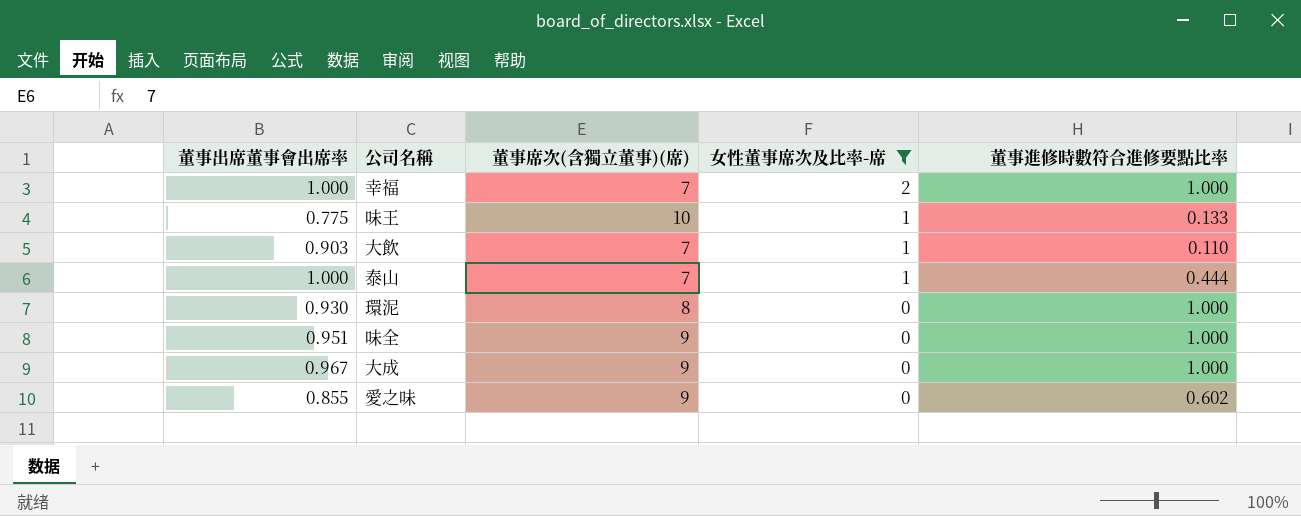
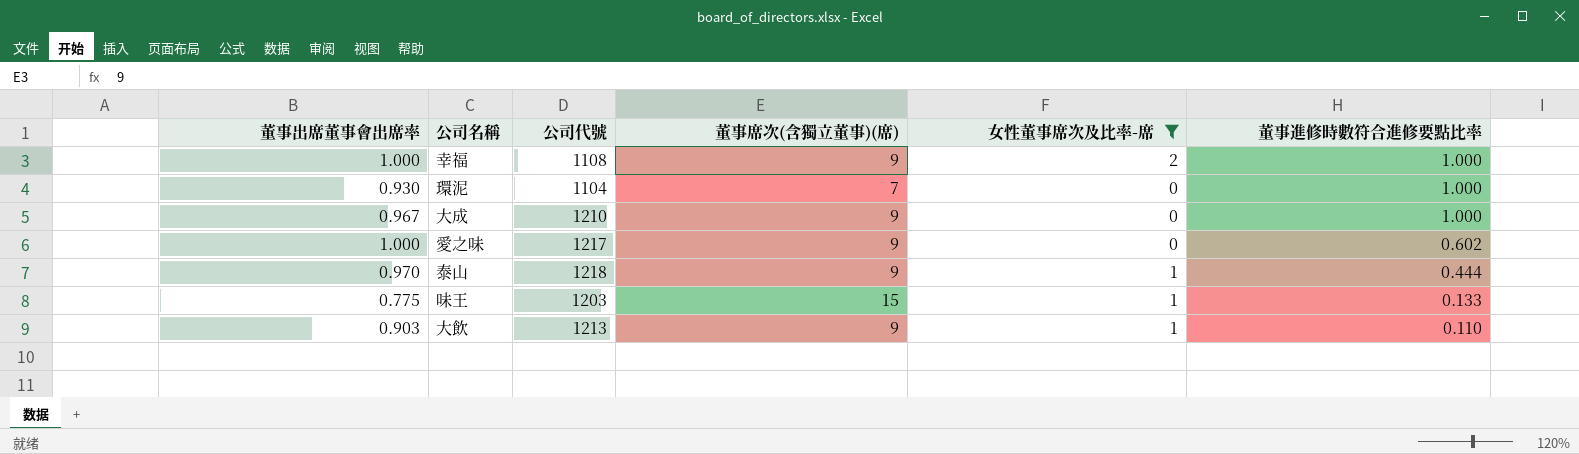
row order: 女性董事席次及比率-席 descending -> 董事進修時數符合進修要點比率 descending
column 公司代號 | position: none -> 3
row 味全: 0.951 | 9 | 0 | 1.000 -> none
幸福 | 董事席次(含獨立董事)(席): 7 -> 9
環泥 | 董事席次(含獨立董事)(席): 8 -> 7
愛之味 | 董事出席董事會出席率: 0.855 -> 1.000
泰山 | 董事出席董事會出席率: 1.000 -> 0.970
泰山 | 董事席次(含獨立董事)(席): 7 -> 9
味王 | 董事席次(含獨立董事)(席): 10 -> 15
大飲 | 董事席次(含獨立董事)(席): 7 -> 9

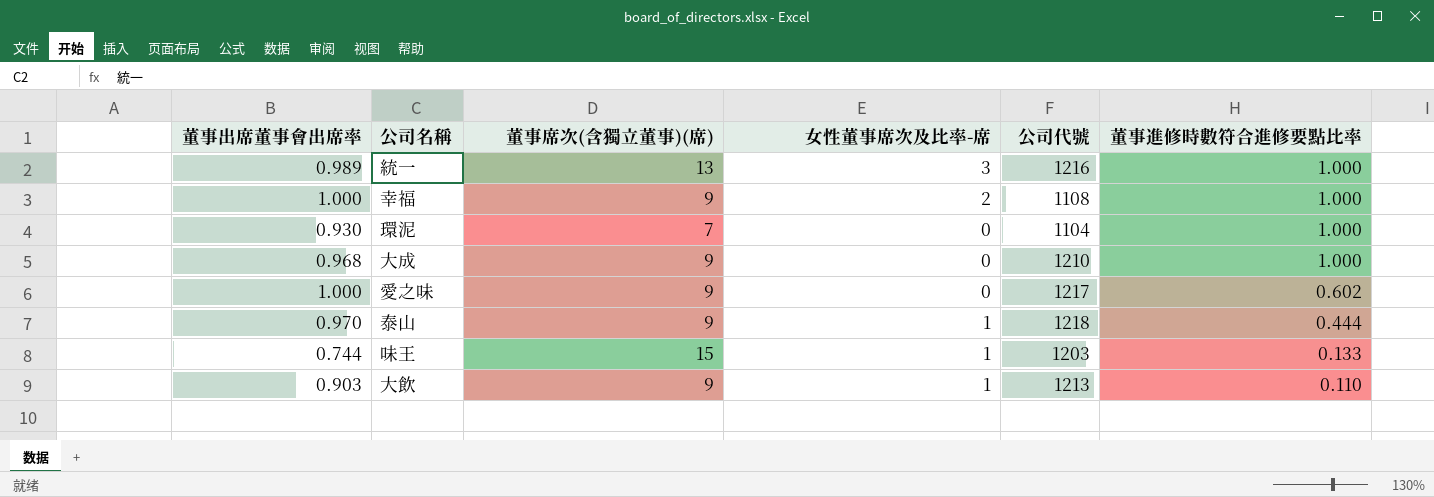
filter: 女性董事席次及比率-席 != 3 -> none
column 公司代號 | position: 3 -> 5
大成 | 董事出席董事會出席率: 0.967 -> 0.968
味王 | 董事出席董事會出席率: 0.775 -> 0.744

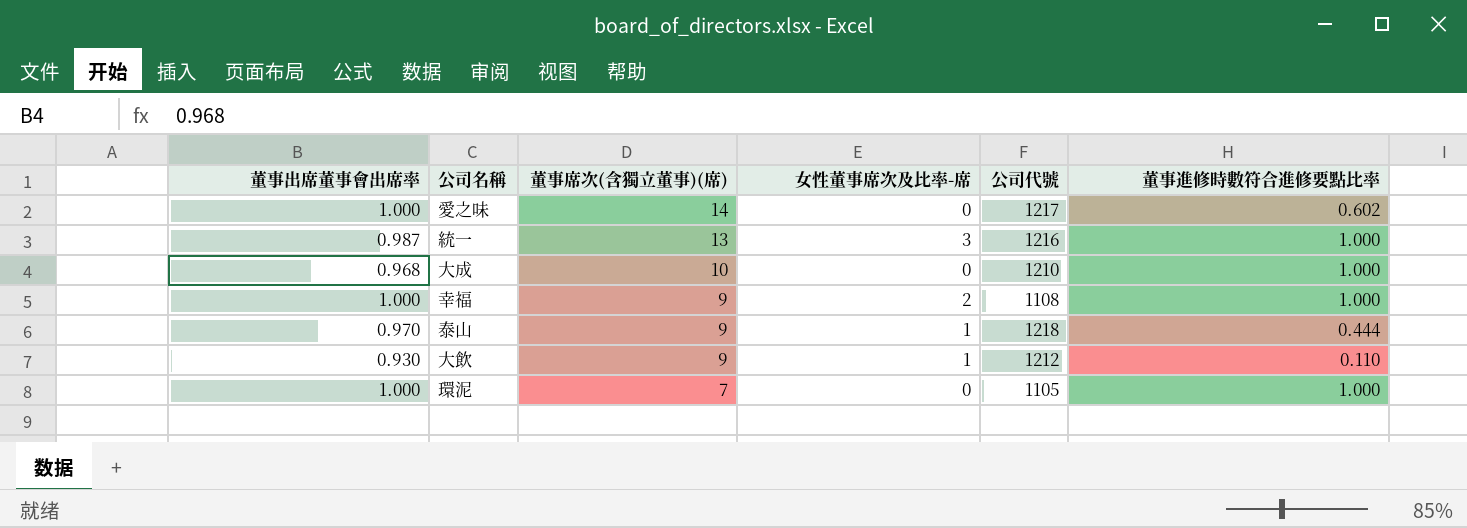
row order: 董事進修時數符合進修要點比率 descending -> 董事席次(含獨立董事)(席) descending
row 味王: 0.744 | 15 | 1 | 1203 | 0.133 -> none
愛之味 | 董事席次(含獨立董事)(席): 9 -> 14
統一 | 董事出席董事會出席率: 0.989 -> 0.987
大成 | 董事席次(含獨立董事)(席): 9 -> 10
大飲 | 董事出席董事會出席率: 0.903 -> 0.930
大飲 | 公司代號: 1213 -> 1212
環泥 | 董事出席董事會出席率: 0.930 -> 1.000
環泥 | 公司代號: 1104 -> 1105

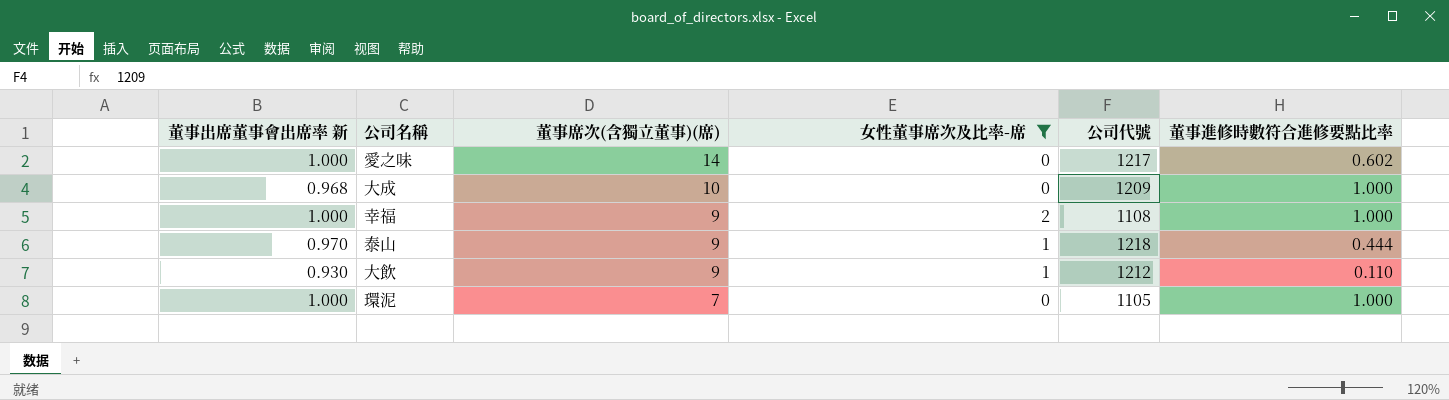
filter: none -> 女性董事席次及比率-席 != 3
column name: 董事出席董事會出席率 -> 董事出席董事會出席率 新
大成 | 公司代號: 1210 -> 1209

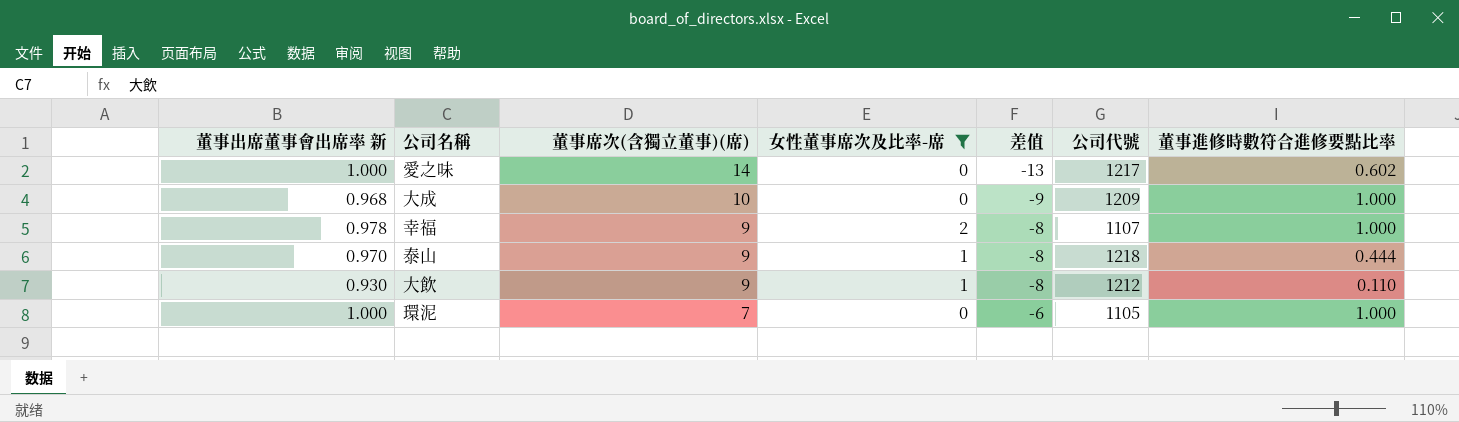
column 差值 | formula: none -> [董事出席董事會出席率 新] - [董事席次(含獨立董事)(席)]
幸福 | 董事出席董事會出席率 新: 1.000 -> 0.978
幸福 | 公司代號: 1108 -> 1107

